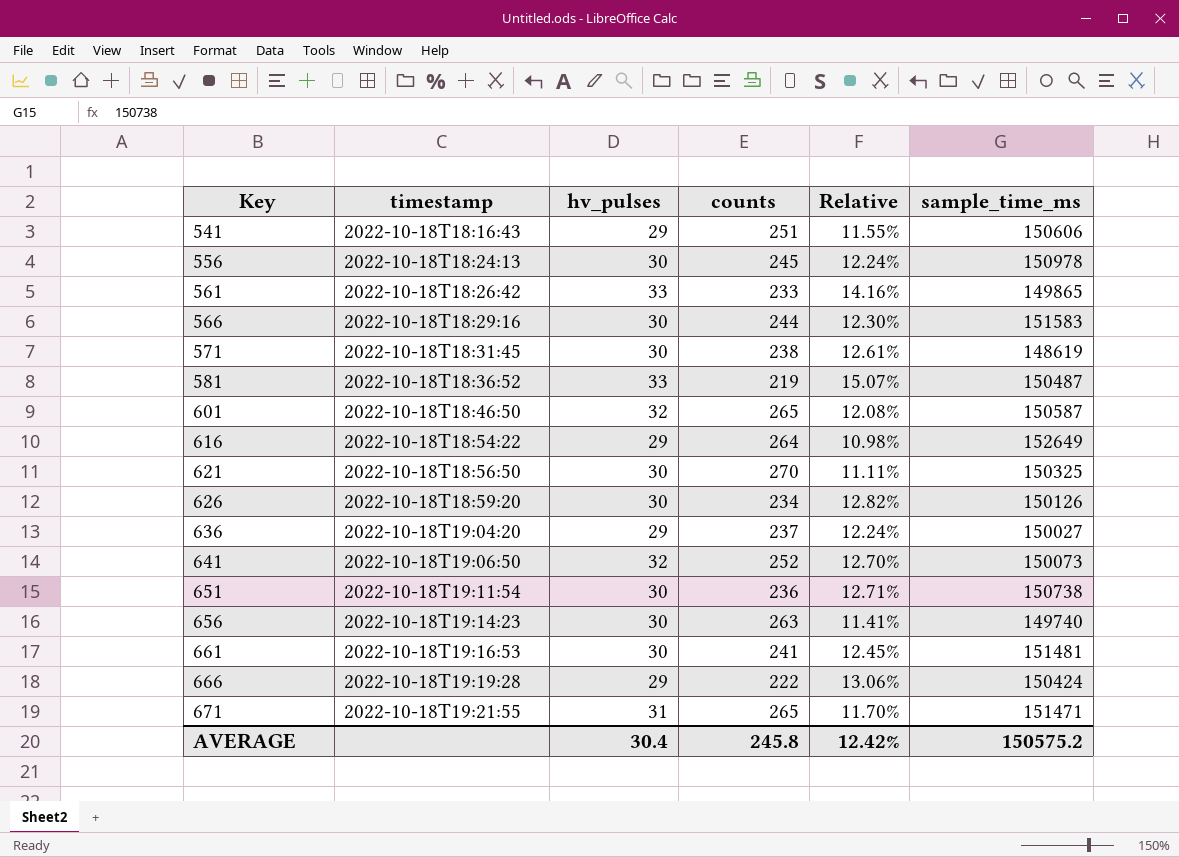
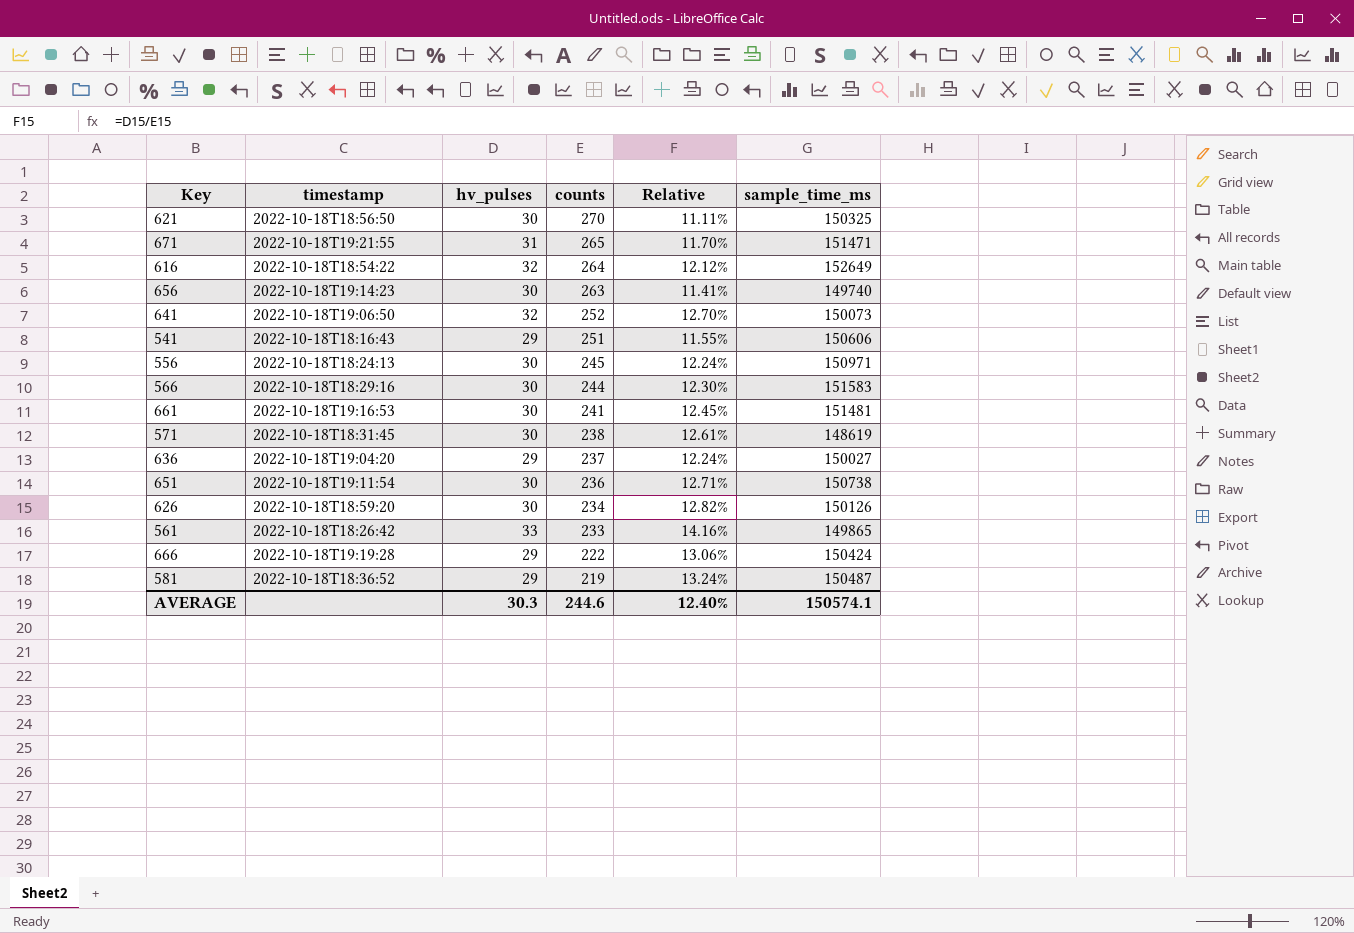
row order: Key ascending -> counts descending
row 601: 2022-10-18T18:46:50 | 32 | 265 | 12.08% | 150587 -> none
616 | hv_pulses: 29 -> 32
616 | Relative: 10.98% -> 12.12%
556 | sample_time_ms: 150978 -> 150971
581 | hv_pulses: 33 -> 29
581 | Relative: 15.07% -> 13.24%
AVERAGE | hv_pulses: 30.4 -> 30.3
AVERAGE | counts: 245.8 -> 244.6
AVERAGE | Relative: 12.42% -> 12.40%
AVERAGE | sample_time_ms: 150575.2 -> 150574.1

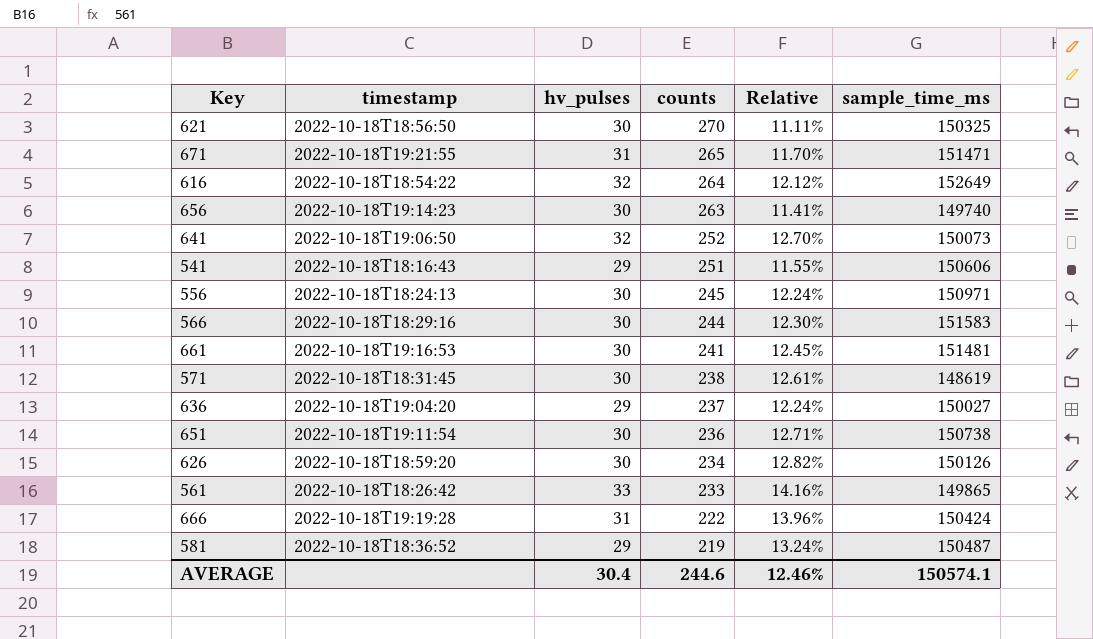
666 | hv_pulses: 29 -> 31
666 | Relative: 13.06% -> 13.96%
AVERAGE | hv_pulses: 30.3 -> 30.4
AVERAGE | Relative: 12.40% -> 12.46%

